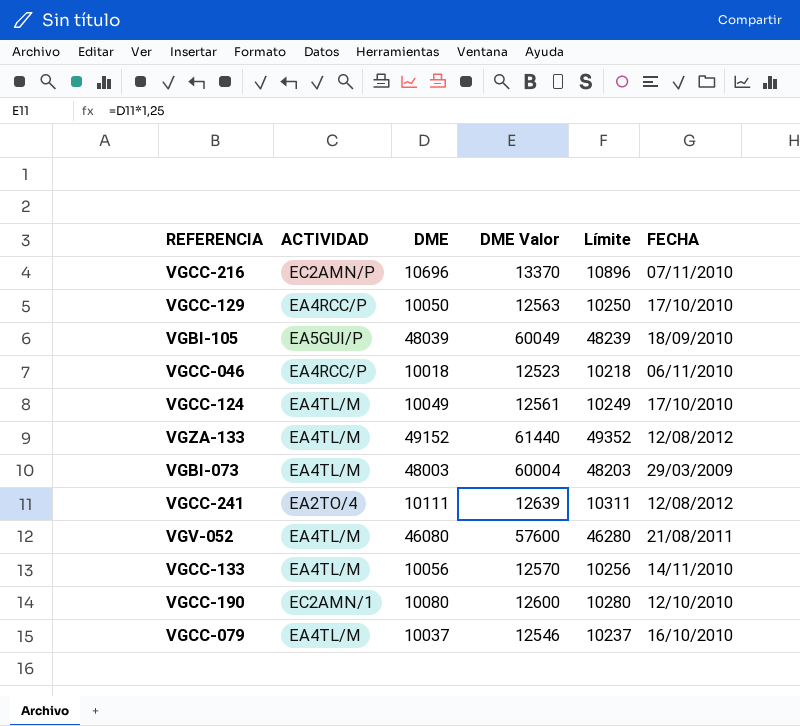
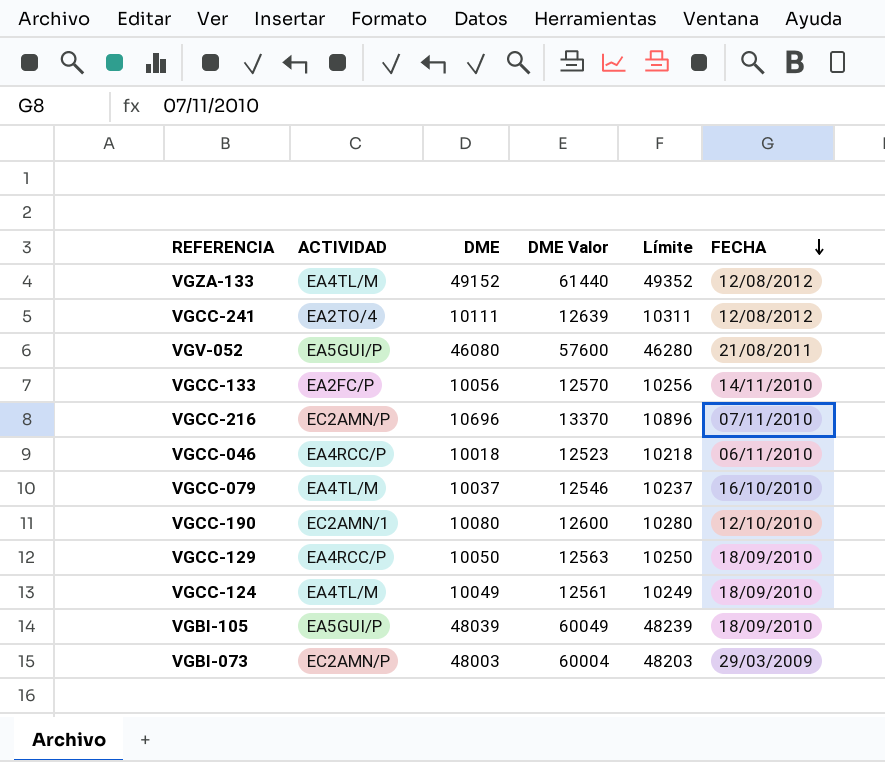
row order: none -> FECHA descending
VGV-052 | ACTIVIDAD: EA4TL/M -> EA5GUI/P
VGCC-133 | ACTIVIDAD: EA4TL/M -> EA2FC/P
VGCC-129 | FECHA: 17/10/2010 -> 18/09/2010
VGCC-124 | FECHA: 17/10/2010 -> 18/09/2010
VGBI-073 | ACTIVIDAD: EA4TL/M -> EC2AMN/P

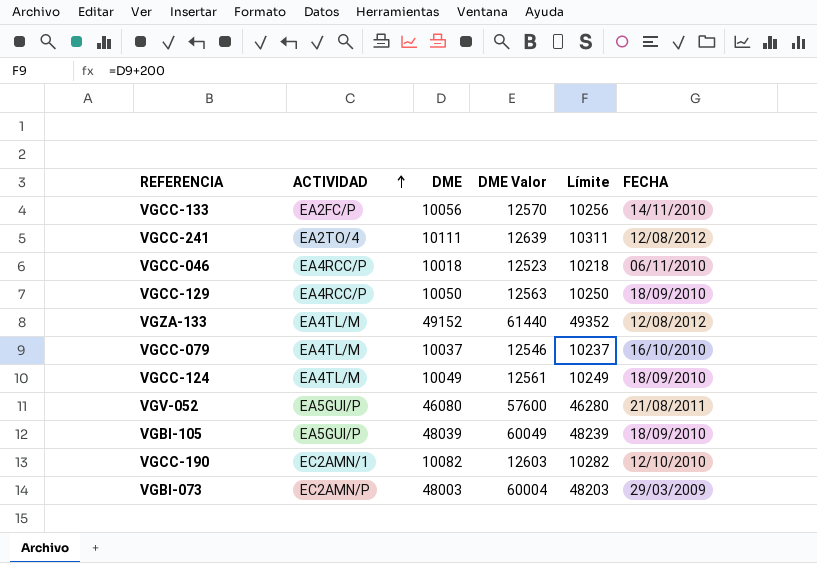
row order: FECHA descending -> ACTIVIDAD ascending
row VGCC-216: EC2AMN/P | 10696 | 13370 | 10896 | 07/11/2010 -> none
VGCC-190 | DME: 10080 -> 10082
VGCC-190 | DME Valor: 12600 -> 12603
VGCC-190 | Límite: 10280 -> 10282

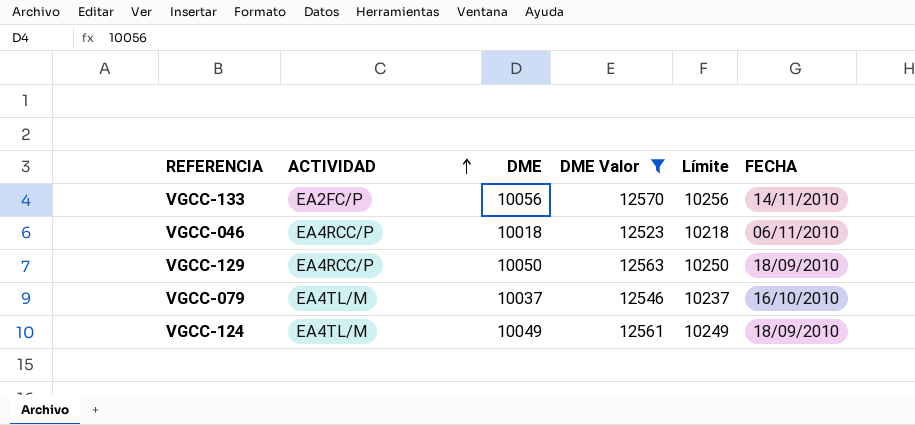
filter: none -> DME Valor <= 12570

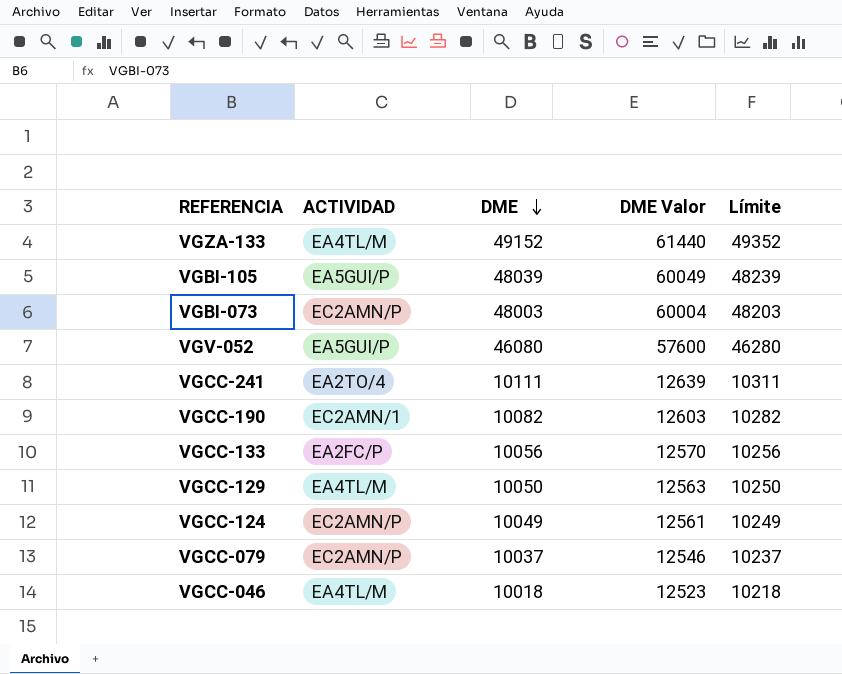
filter: DME Valor <= 12570 -> none
row order: ACTIVIDAD ascending -> DME descending
column FECHA | position: 6 -> none
VGCC-129 | ACTIVIDAD: EA4RCC/P -> EA4TL/M
VGCC-124 | ACTIVIDAD: EA4TL/M -> EC2AMN/P
VGCC-079 | ACTIVIDAD: EA4TL/M -> EC2AMN/P
VGCC-046 | ACTIVIDAD: EA4RCC/P -> EA4TL/M

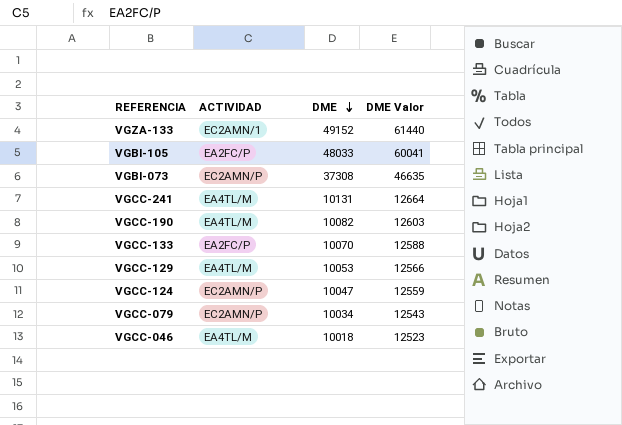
column Límite | formula: [DME] + 200 -> none
row VGV-052: EA5GUI/P | 46080 | 57600 | 46280 -> none
VGZA-133 | ACTIVIDAD: EA4TL/M -> EC2AMN/1
VGBI-105 | ACTIVIDAD: EA5GUI/P -> EA2FC/P
VGBI-105 | DME: 48039 -> 48033
VGBI-105 | DME Valor: 60049 -> 60041
VGBI-073 | DME: 48003 -> 37308
VGBI-073 | DME Valor: 60004 -> 46635
VGCC-241 | ACTIVIDAD: EA2TO/4 -> EA4TL/M
VGCC-241 | DME: 10111 -> 10131
VGCC-241 | DME Valor: 12639 -> 12664
VGCC-190 | ACTIVIDAD: EC2AMN/1 -> EA4TL/M
VGCC-133 | DME: 10056 -> 10070
VGCC-133 | DME Valor: 12570 -> 12588
VGCC-129 | DME: 10050 -> 10053
VGCC-129 | DME Valor: 12563 -> 12566
VGCC-124 | DME: 10049 -> 10047
VGCC-124 | DME Valor: 12561 -> 12559
VGCC-079 | DME: 10037 -> 10034
VGCC-079 | DME Valor: 12546 -> 12543

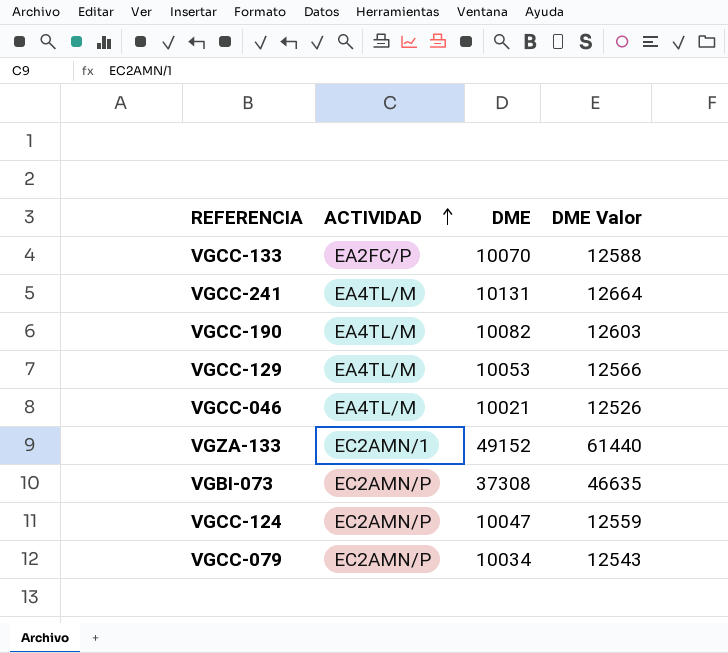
row order: DME descending -> ACTIVIDAD ascending
row VGBI-105: EA2FC/P | 48033 | 60041 -> none
VGCC-046 | DME: 10018 -> 10021
VGCC-046 | DME Valor: 12523 -> 12526

